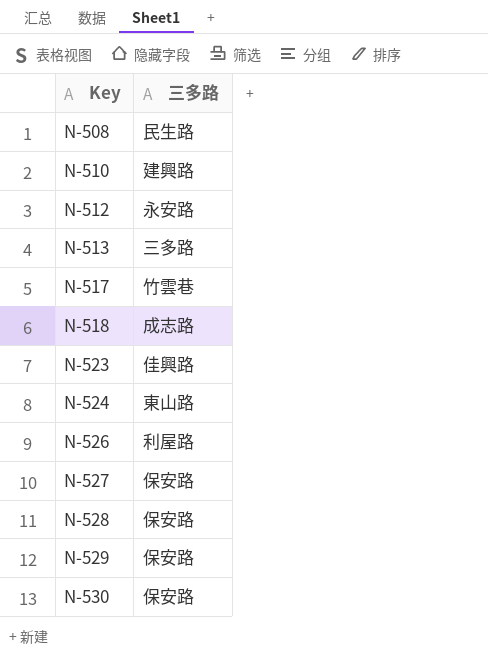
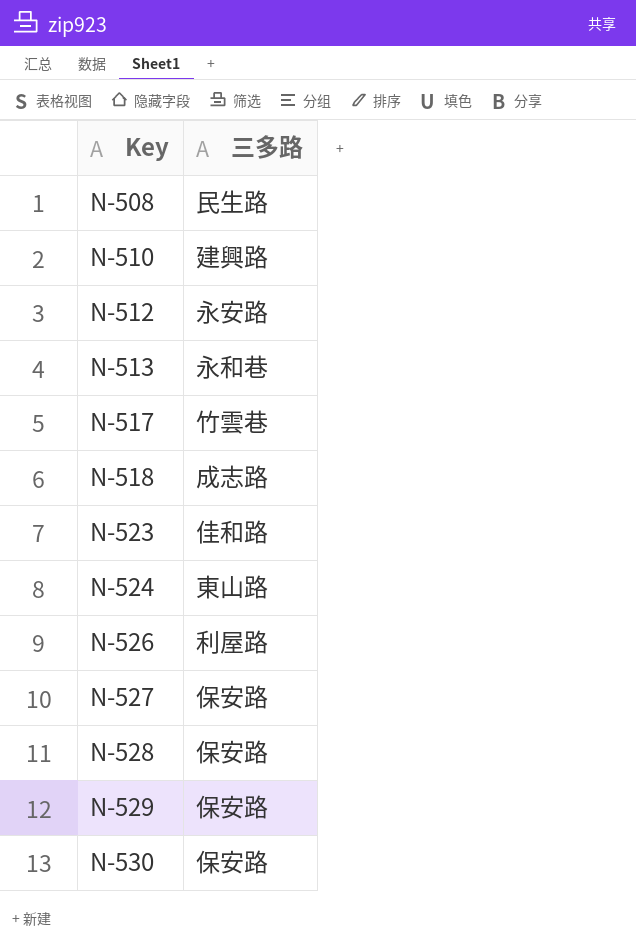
N-513 | 三多路: 三多路 -> 永和巷
N-523 | 三多路: 佳興路 -> 佳和路

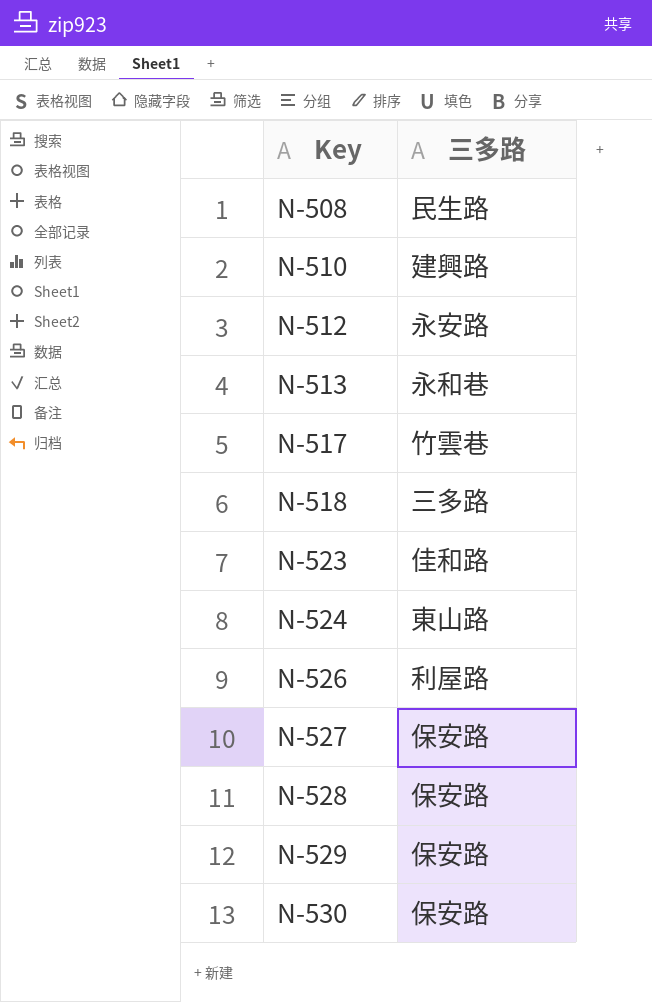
N-518 | 三多路: 成志路 -> 三多路

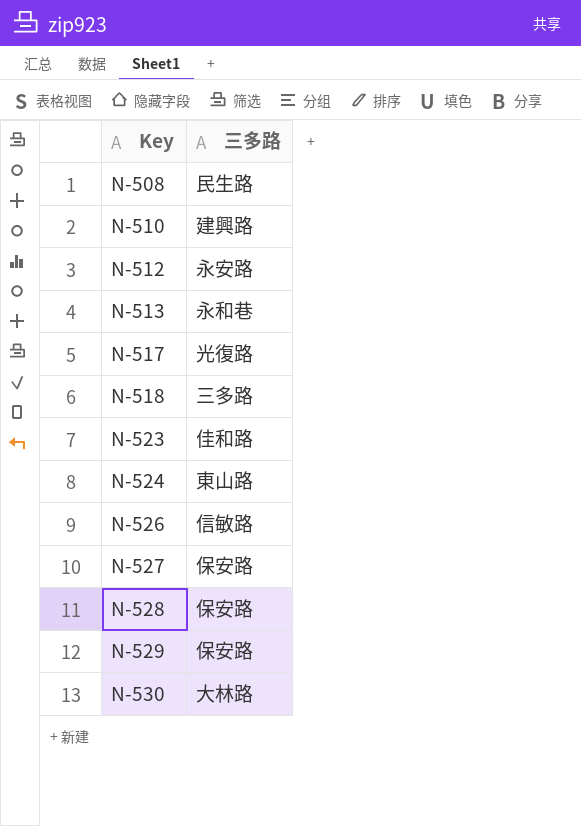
N-517 | 三多路: 竹雲巷 -> 光復路
N-526 | 三多路: 利屋路 -> 信敏路
N-530 | 三多路: 保安路 -> 大林路

